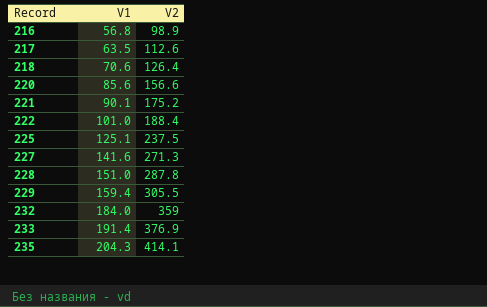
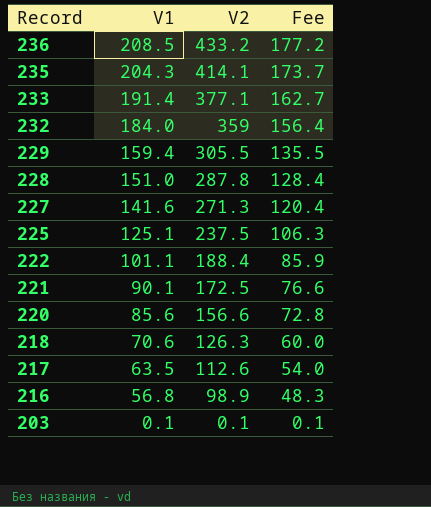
row order: Record ascending -> Record descending
column Fee | formula: none -> [V1] * 0.85
row 236: none -> 208.5 | 433.2 | 177.2
233 | V2: 376.9 -> 377.1
222 | V1: 101.0 -> 101.1
221 | V2: 175.2 -> 172.5
218 | V2: 126.4 -> 126.3
row 203: none -> 0.1 | 0.1 | 0.1

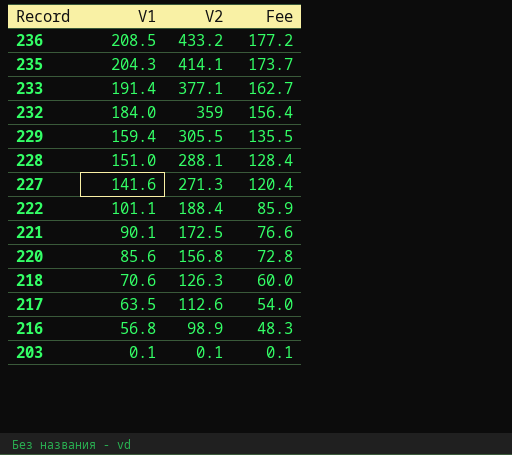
row 225: 125.1 | 237.5 | 106.3 -> none
228 | V2: 287.8 -> 288.1
220 | V2: 156.6 -> 156.8

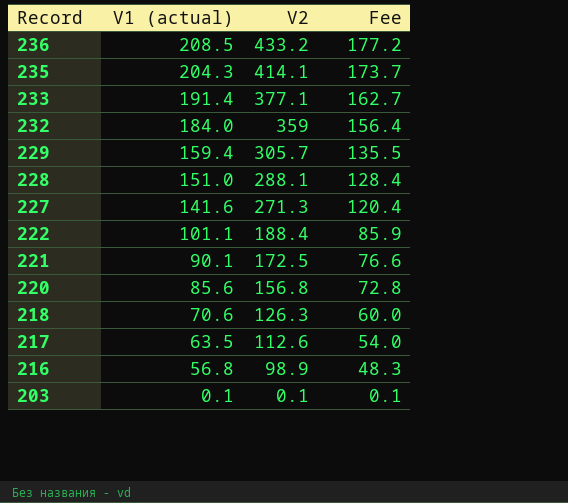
column name: V1 -> V1 (actual)
229 | V2: 305.5 -> 305.7

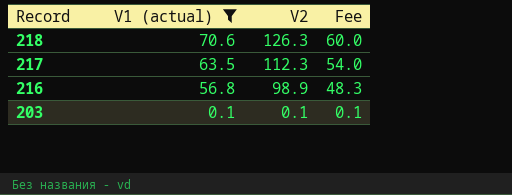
filter: none -> V1 (actual) <= 70.6
217 | V2: 112.6 -> 112.3

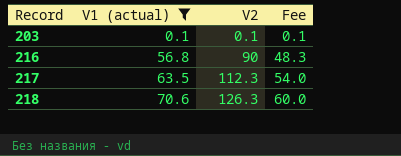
row order: Record descending -> Record ascending
216 | V2: 98.9 -> 90

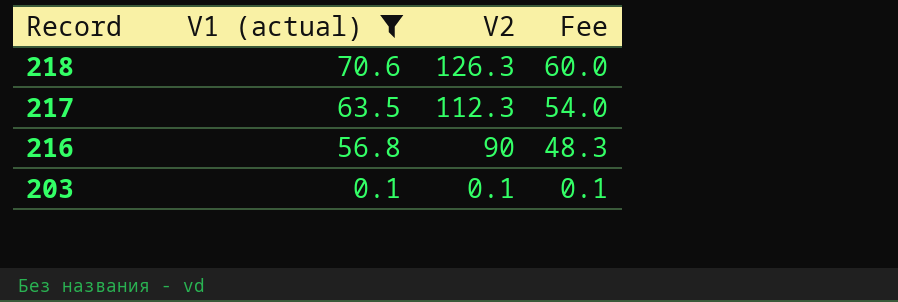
row order: Record ascending -> Record descending

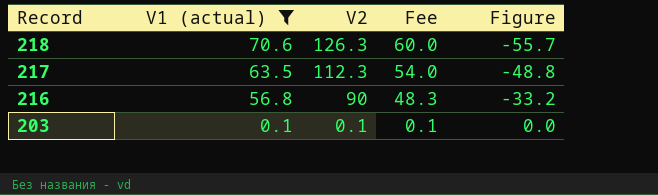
column Figure | formula: none -> [V1 (actual)] - [V2]

